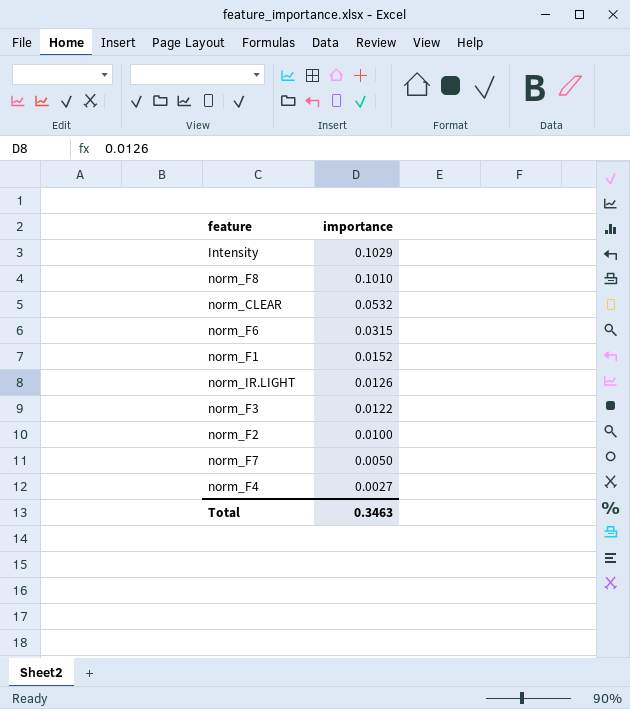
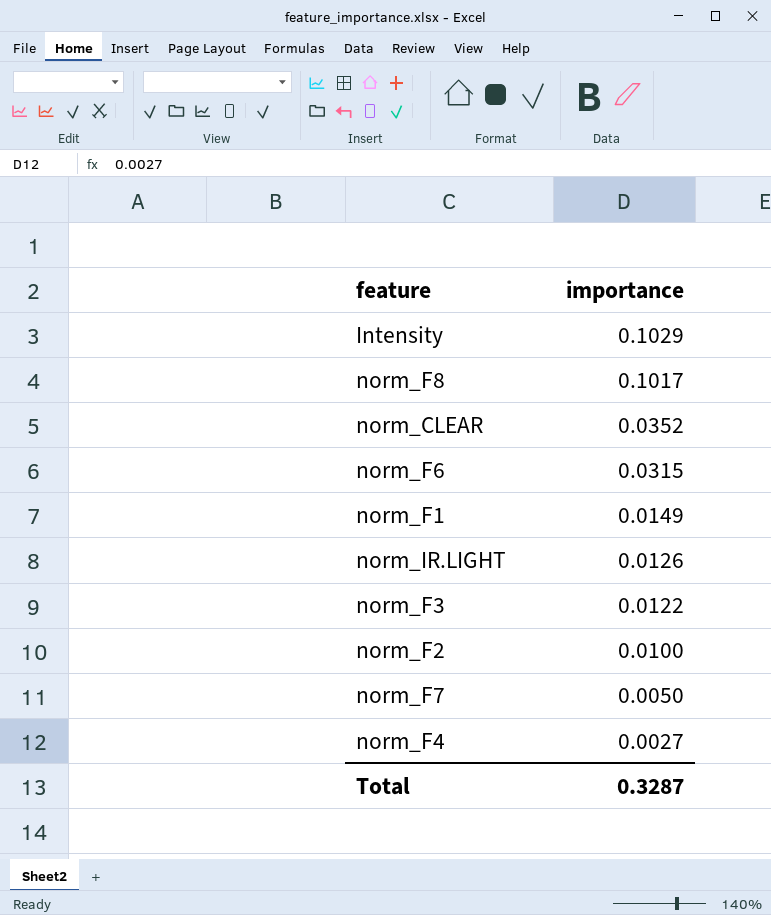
norm_F8 | importance: 0.1010 -> 0.1017
norm_CLEAR | importance: 0.0532 -> 0.0352
norm_F1 | importance: 0.0152 -> 0.0149
Total | importance: 0.3463 -> 0.3287

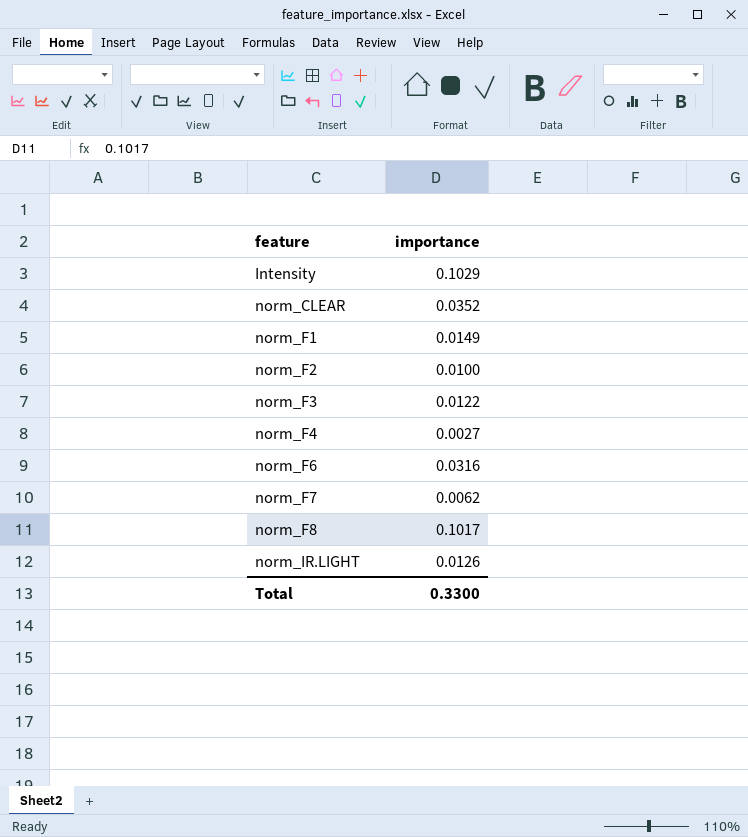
row order: importance descending -> feature ascending
norm_F6 | importance: 0.0315 -> 0.0316
norm_F7 | importance: 0.0050 -> 0.0062
Total | importance: 0.3287 -> 0.3300

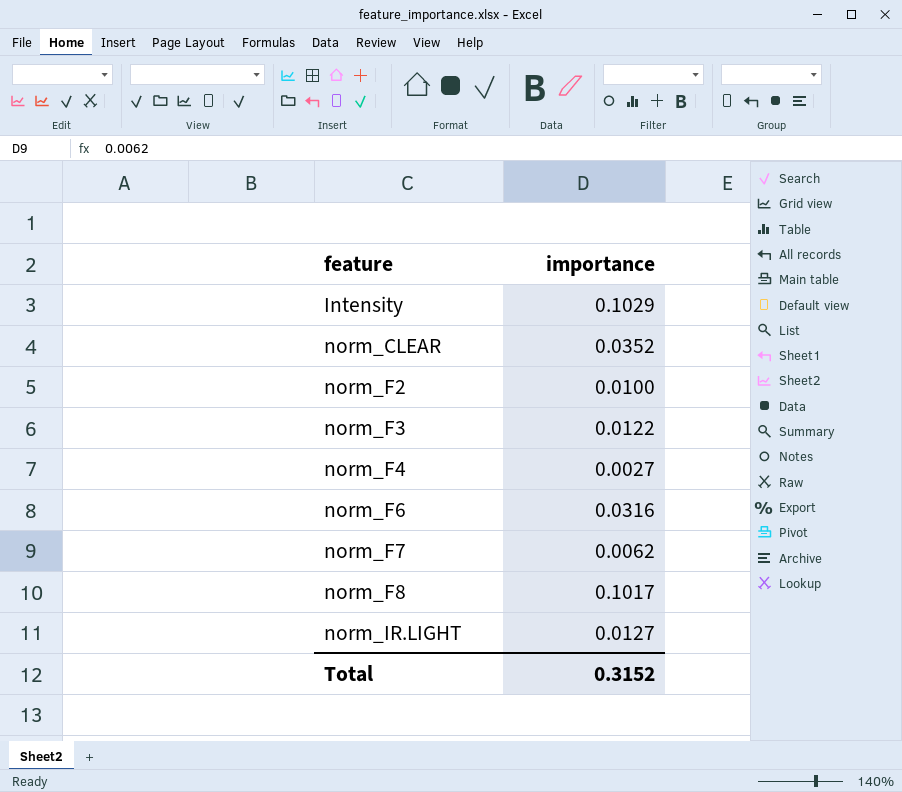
row norm_F1: 0.0149 -> none
norm_IR.LIGHT | importance: 0.0126 -> 0.0127
Total | importance: 0.3300 -> 0.3152

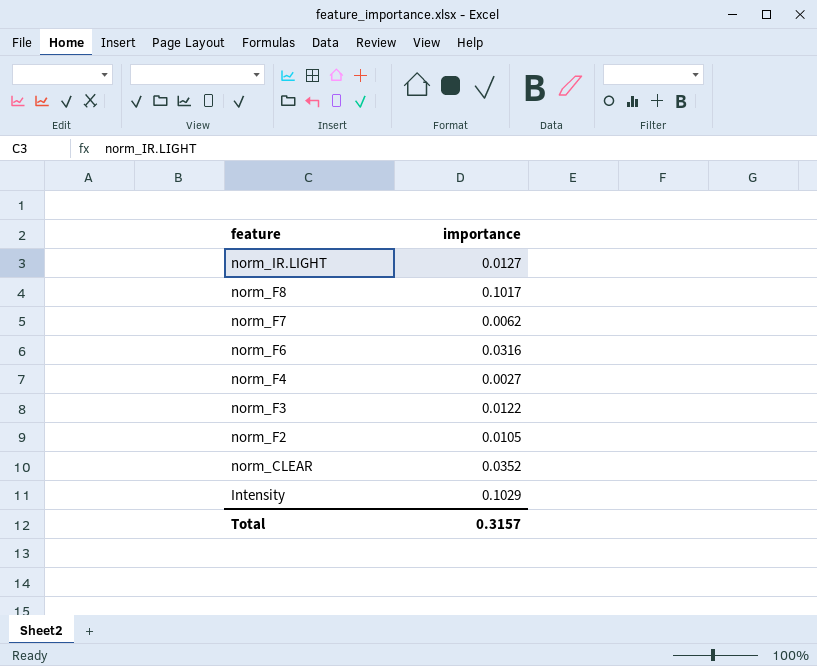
row order: feature ascending -> feature descending
norm_F2 | importance: 0.0100 -> 0.0105
Total | importance: 0.3152 -> 0.3157

